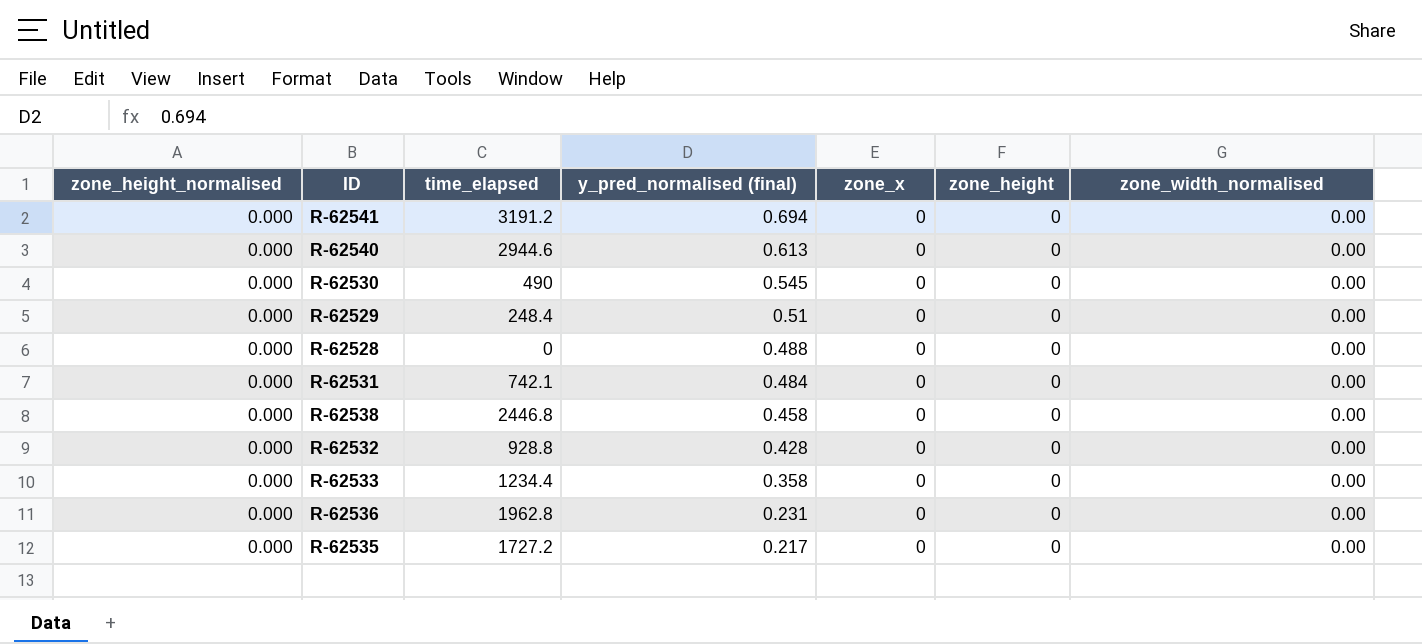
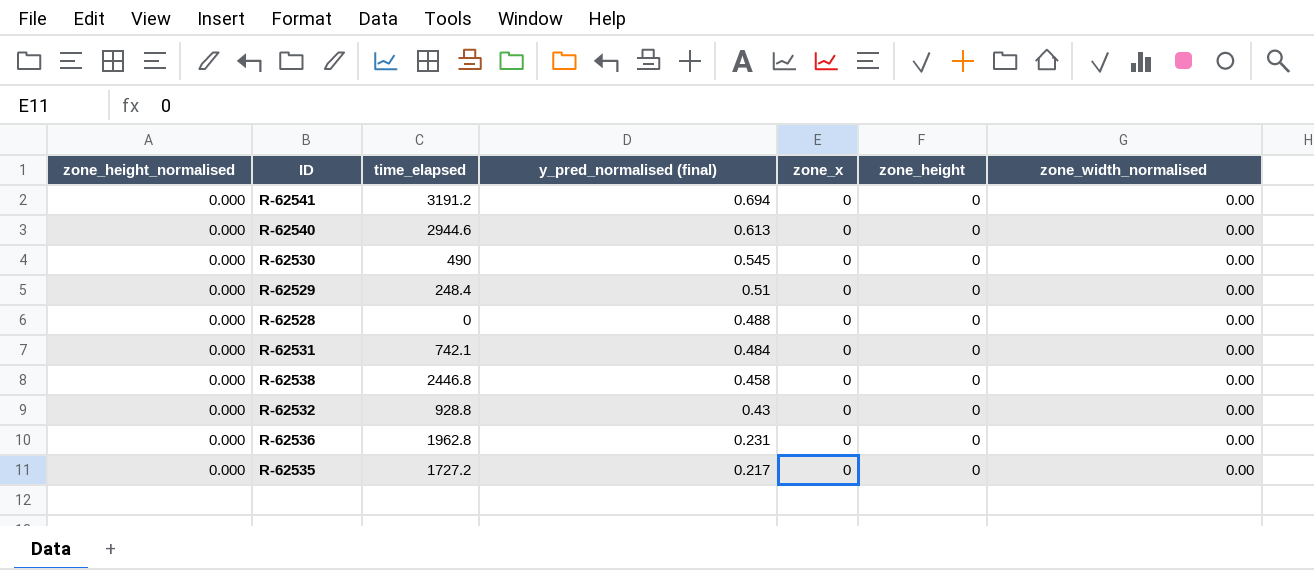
row R-62533: 0.000 | 1234.4 | 0.358 | 0 | 0 | 0.00 -> none
R-62532 | y_pred_normalised (final): 0.428 -> 0.43

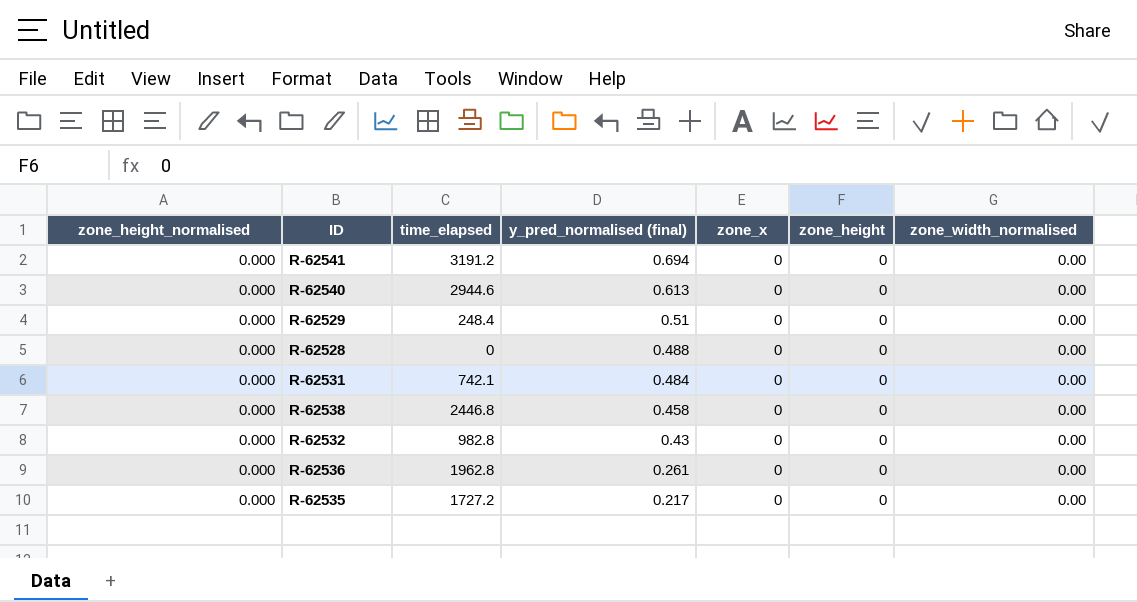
row R-62530: 0.000 | 490 | 0.545 | 0 | 0 | 0.00 -> none
R-62532 | time_elapsed: 928.8 -> 982.8
R-62536 | y_pred_normalised (final): 0.231 -> 0.261

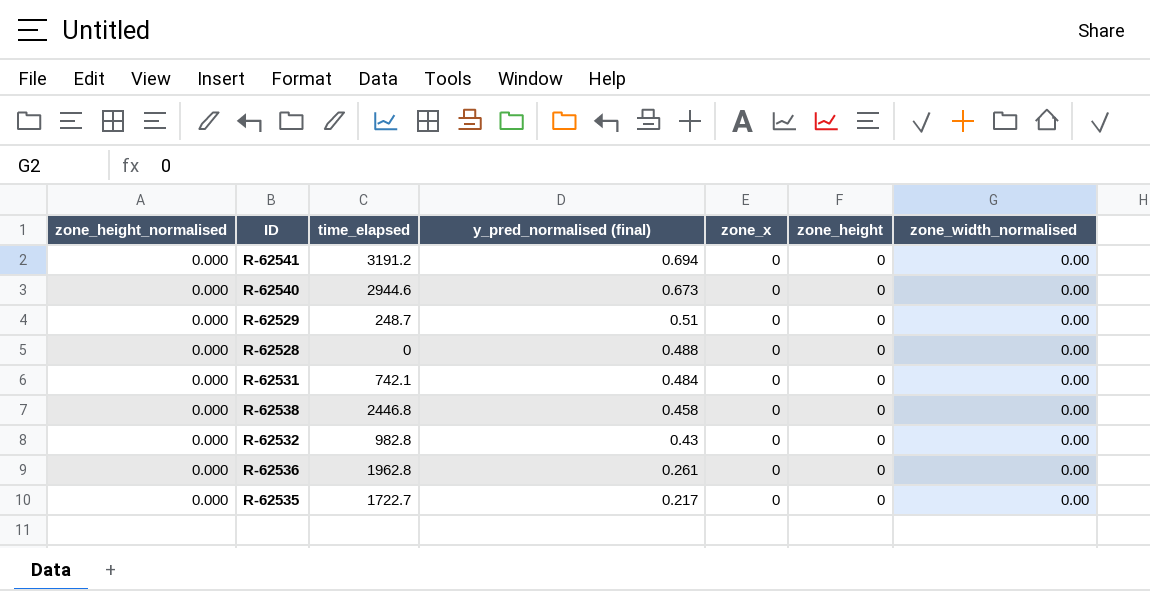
R-62540 | y_pred_normalised (final): 0.613 -> 0.673
R-62529 | time_elapsed: 248.4 -> 248.7
R-62535 | time_elapsed: 1727.2 -> 1722.7

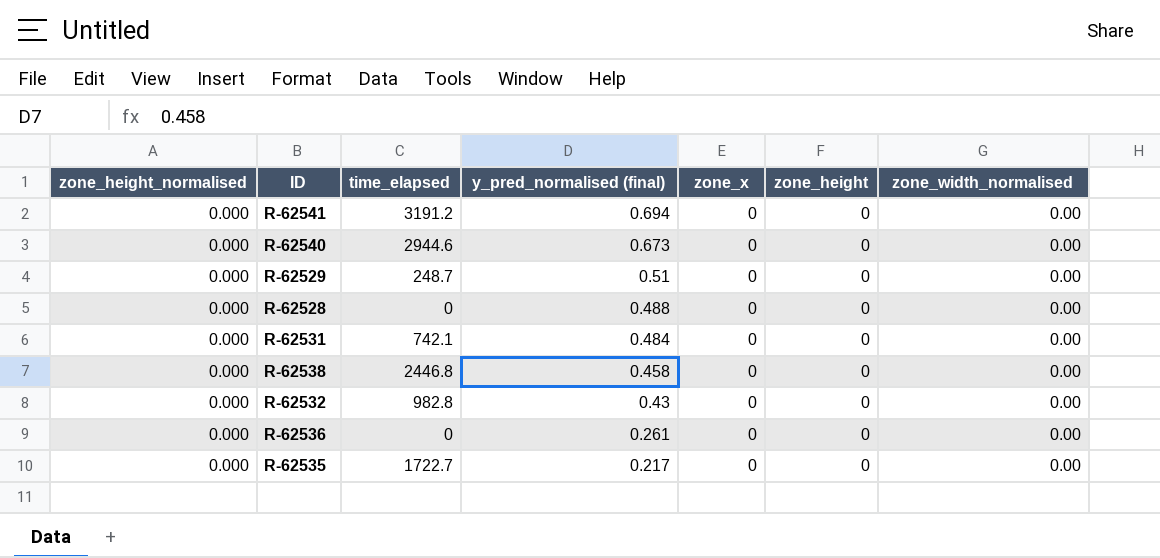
R-62536 | time_elapsed: 1962.8 -> 0

